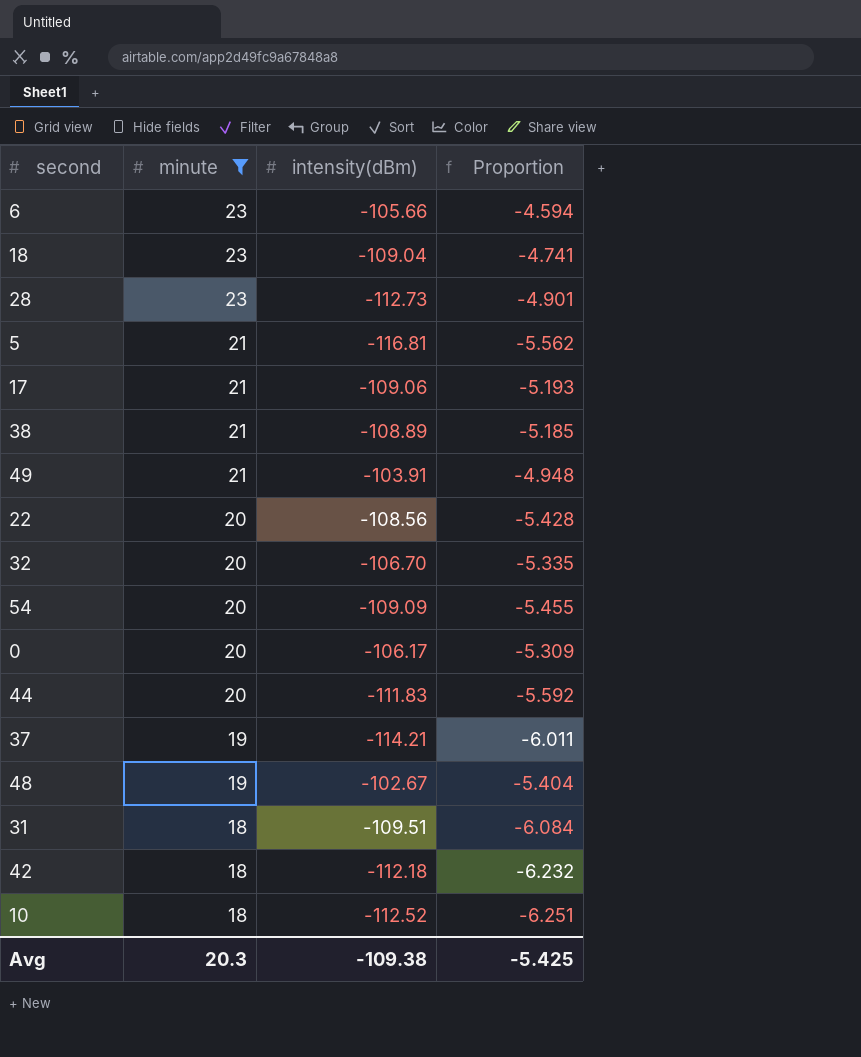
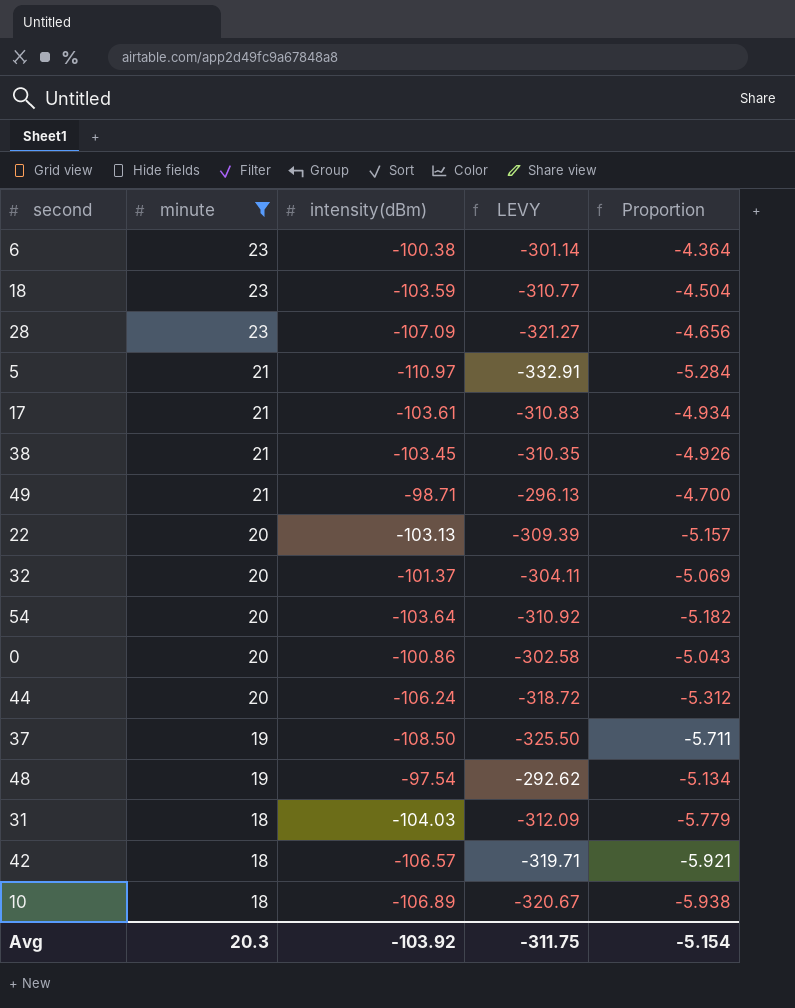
column LEVY | formula: none -> [intensity(dBm)] * 3
6 | intensity(dBm): -105.66 -> -100.38
6 | Proportion: -4.594 -> -4.364
18 | intensity(dBm): -109.04 -> -103.59
18 | Proportion: -4.741 -> -4.504
28 | intensity(dBm): -112.73 -> -107.09
28 | Proportion: -4.901 -> -4.656
5 | intensity(dBm): -116.81 -> -110.97
5 | Proportion: -5.562 -> -5.284
17 | intensity(dBm): -109.06 -> -103.61
17 | Proportion: -5.193 -> -4.934
38 | intensity(dBm): -108.89 -> -103.45
38 | Proportion: -5.185 -> -4.926
49 | intensity(dBm): -103.91 -> -98.71
49 | Proportion: -4.948 -> -4.700
22 | intensity(dBm): -108.56 -> -103.13
22 | Proportion: -5.428 -> -5.157
32 | intensity(dBm): -106.70 -> -101.37
32 | Proportion: -5.335 -> -5.069
54 | intensity(dBm): -109.09 -> -103.64
54 | Proportion: -5.455 -> -5.182
0 | intensity(dBm): -106.17 -> -100.86
0 | Proportion: -5.309 -> -5.043
44 | intensity(dBm): -111.83 -> -106.24
44 | Proportion: -5.592 -> -5.312
37 | intensity(dBm): -114.21 -> -108.50
37 | Proportion: -6.011 -> -5.711
48 | intensity(dBm): -102.67 -> -97.54
48 | Proportion: -5.404 -> -5.134
31 | intensity(dBm): -109.51 -> -104.03
31 | Proportion: -6.084 -> -5.779
42 | intensity(dBm): -112.18 -> -106.57
42 | Proportion: -6.232 -> -5.921
10 | intensity(dBm): -112.52 -> -106.89
10 | Proportion: -6.251 -> -5.938
Avg | intensity(dBm): -109.38 -> -103.92
Avg | Proportion: -5.425 -> -5.154

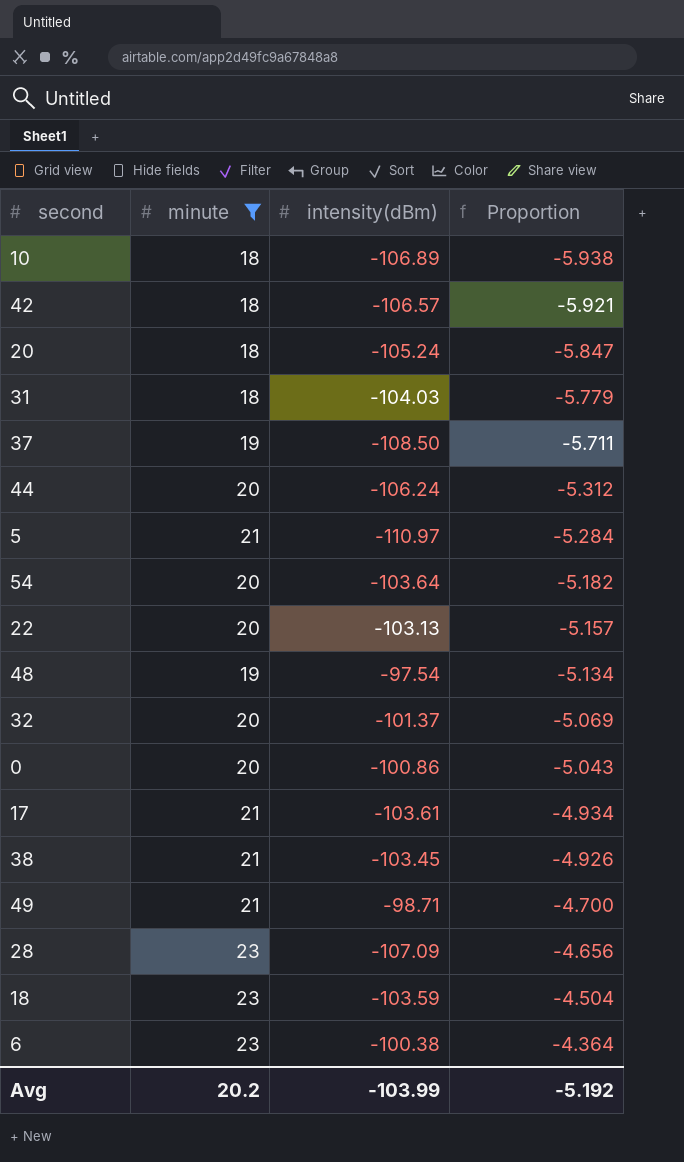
row order: minute descending -> Proportion ascending
column LEVY | formula: [intensity(dBm)] * 3 -> none
row 20: none -> 18 | -105.24 | -5.847
Avg | minute: 20.3 -> 20.2
Avg | intensity(dBm): -103.92 -> -103.99
Avg | Proportion: -5.154 -> -5.192

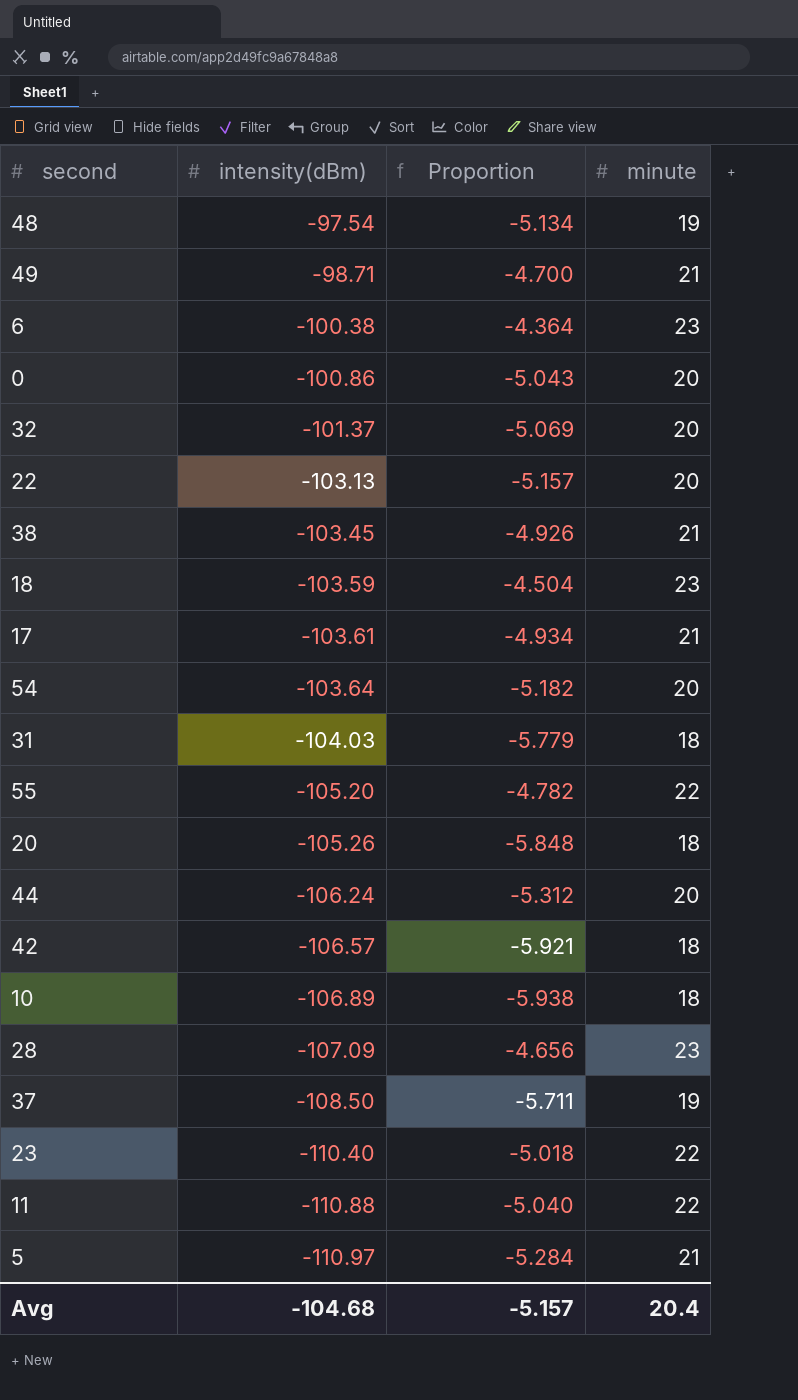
filter: minute != 22 -> none
row order: Proportion ascending -> intensity(dBm) descending
column minute | position: 2 -> 4
20 | intensity(dBm): -105.24 -> -105.26
20 | Proportion: -5.847 -> -5.848
Avg | intensity(dBm): -103.99 -> -104.68
Avg | Proportion: -5.192 -> -5.157
Avg | minute: 20.2 -> 20.4

